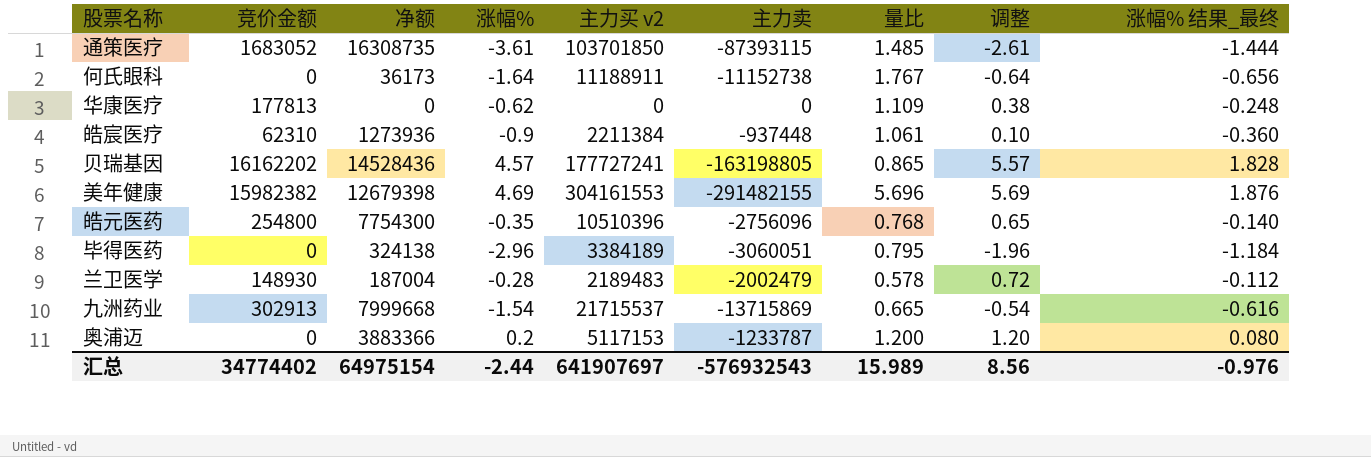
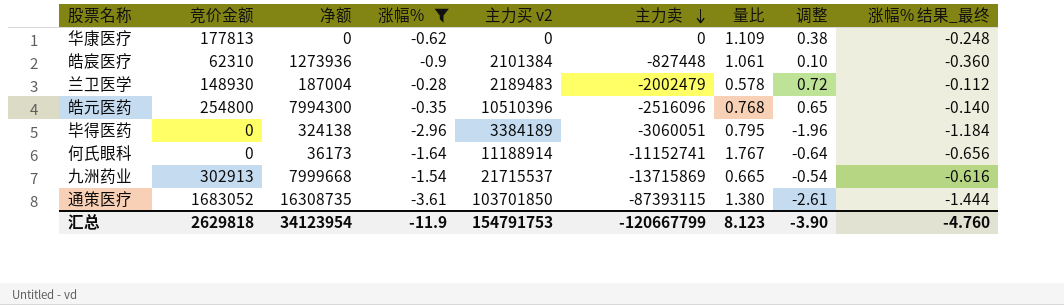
filter: none -> 涨幅% <= -0.28
row order: none -> 主力卖 descending
皓宸医疗 | 主力买 v2: 2211384 -> 2101384
皓宸医疗 | 主力卖: -937448 -> -827448
皓元医药 | 净额: 7754300 -> 7994300
皓元医药 | 主力卖: -2756096 -> -2516096
何氏眼科 | 主力买 v2: 11188911 -> 11188914
何氏眼科 | 主力卖: -11152738 -> -11152741
通策医疗 | 量比: 1.485 -> 1.380
汇总 | 竞价金额: 34774402 -> 2629818
汇总 | 净额: 64975154 -> 34123954
汇总 | 涨幅%: -2.44 -> -11.9
汇总 | 主力买 v2: 641907697 -> 154791753
汇总 | 主力卖: -576932543 -> -120667799
汇总 | 量比: 15.989 -> 8.123
汇总 | 调整: 8.56 -> -3.90
汇总 | 涨幅% 结果_最终: -0.976 -> -4.760

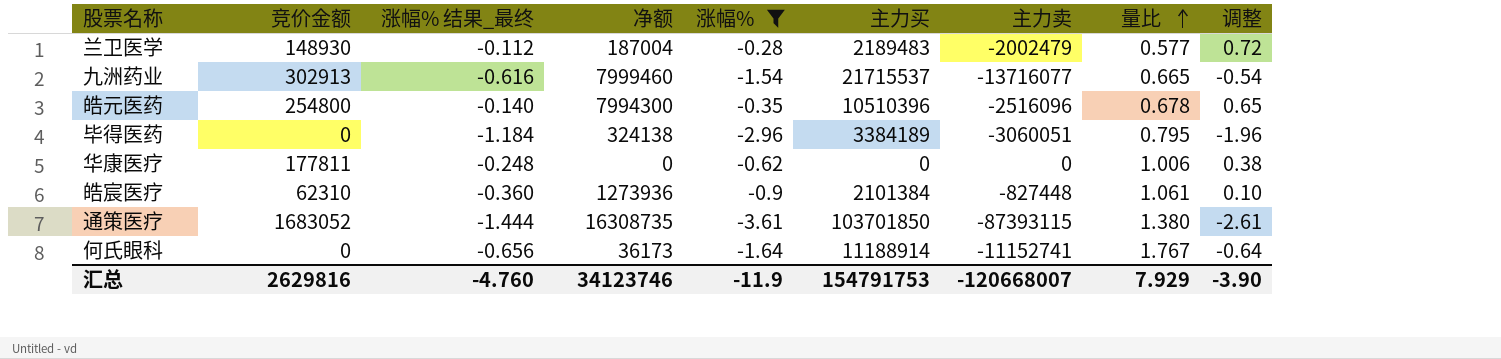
row order: 主力卖 descending -> 量比 ascending
column 涨幅% 结果_最终 | position: 9 -> 3
column name: 主力买 v2 -> 主力买
兰卫医学 | 量比: 0.578 -> 0.577
九洲药业 | 净额: 7999668 -> 7999460
九洲药业 | 主力卖: -13715869 -> -13716077
皓元医药 | 量比: 0.768 -> 0.678
华康医疗 | 竞价金额: 177813 -> 177811
华康医疗 | 量比: 1.109 -> 1.006
汇总 | 竞价金额: 2629818 -> 2629816
汇总 | 净额: 34123954 -> 34123746
汇总 | 主力卖: -120667799 -> -120668007
汇总 | 量比: 8.123 -> 7.929

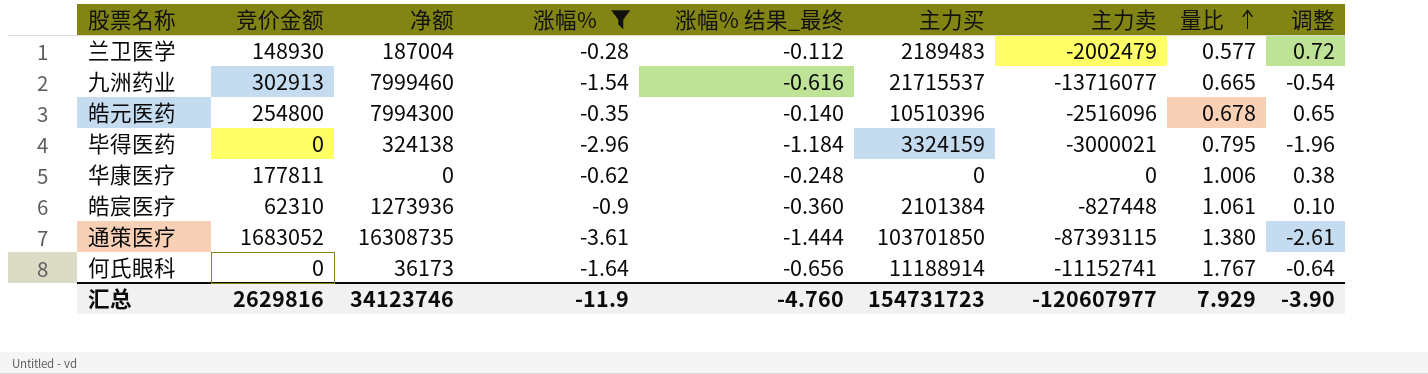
column 涨幅% 结果_最终 | position: 3 -> 5
毕得医药 | 主力买: 3384189 -> 3324159
毕得医药 | 主力卖: -3060051 -> -3000021
汇总 | 主力买: 154791753 -> 154731723
汇总 | 主力卖: -120668007 -> -120607977

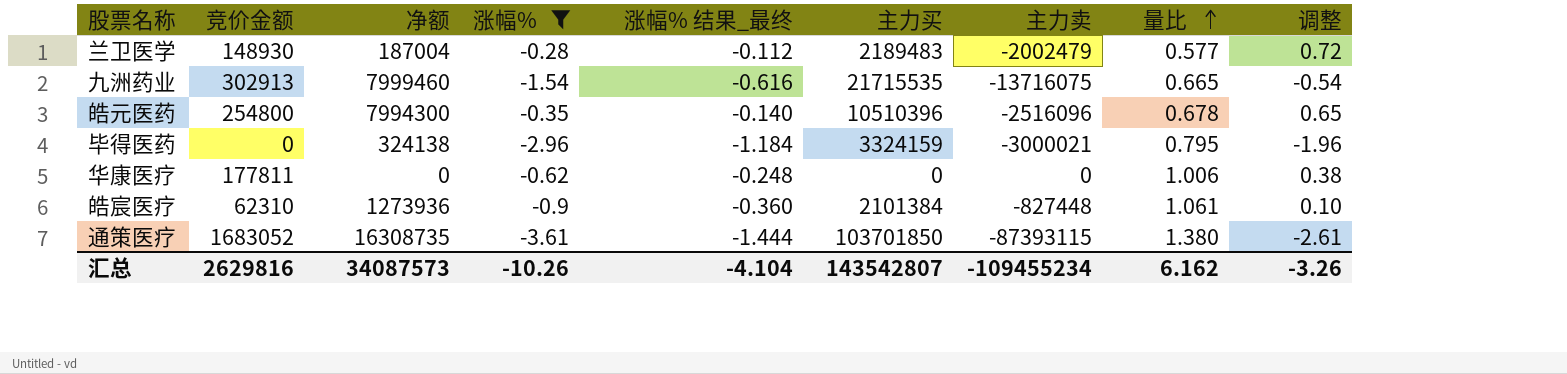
row 何氏眼科: 0 | 36173 | -1.64 | -0.656 | 11188914 | -11152741 | 1.767 | -0.64 -> none
九洲药业 | 主力买: 21715537 -> 21715535
九洲药业 | 主力卖: -13716077 -> -13716075
汇总 | 净额: 34123746 -> 34087573
汇总 | 涨幅%: -11.9 -> -10.26
汇总 | 涨幅% 结果_最终: -4.760 -> -4.104
汇总 | 主力买: 154731723 -> 143542807
汇总 | 主力卖: -120607977 -> -109455234
汇总 | 量比: 7.929 -> 6.162
汇总 | 调整: -3.90 -> -3.26

